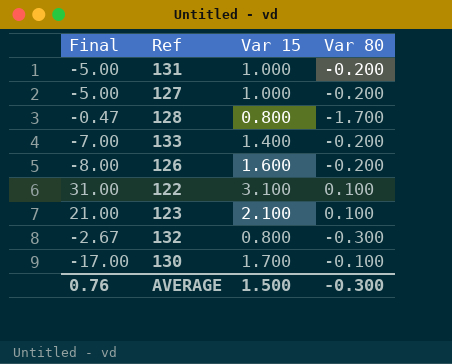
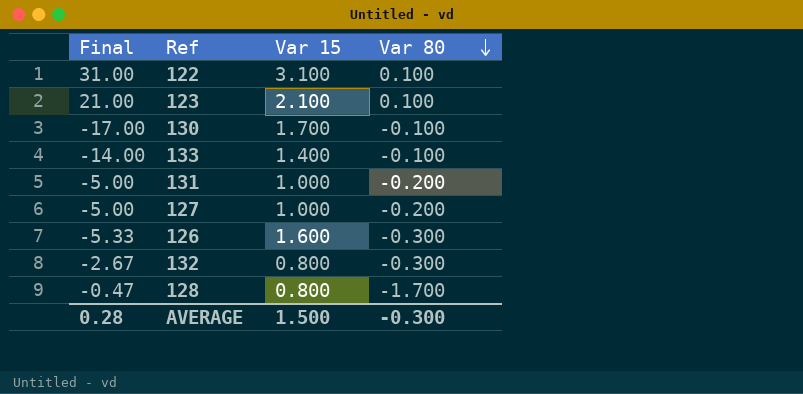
row order: none -> Var 80 descending
133 | Final: -7.00 -> -14.00
133 | Var 80: -0.200 -> -0.100
126 | Final: -8.00 -> -5.33
126 | Var 80: -0.200 -> -0.300
AVERAGE | Final: 0.76 -> 0.28

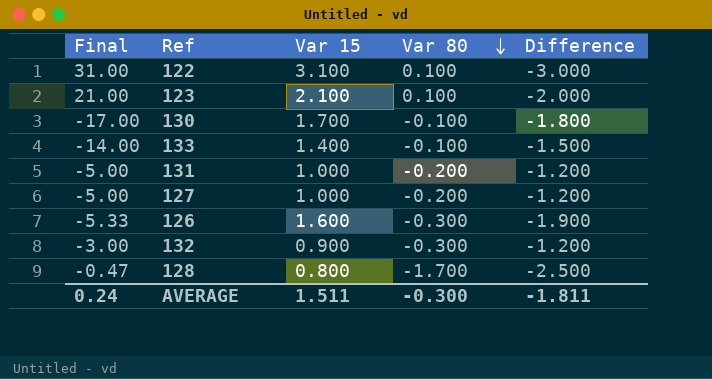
column Difference | formula: none -> [Var 80] - [Var 15]
132 | Final: -2.67 -> -3.00
132 | Var 15: 0.800 -> 0.900
AVERAGE | Final: 0.28 -> 0.24
AVERAGE | Var 15: 1.500 -> 1.511

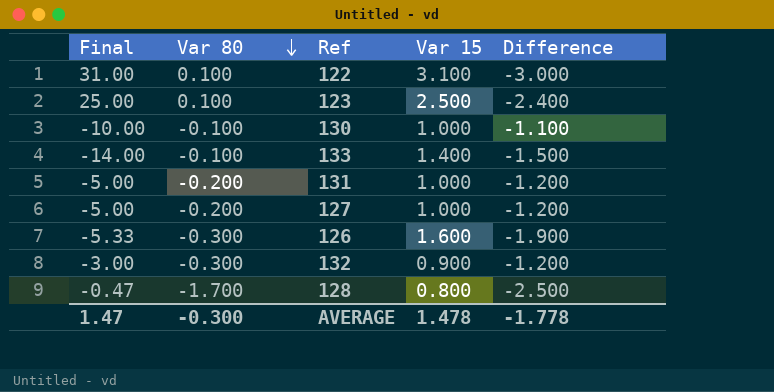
column Var 80 | position: 4 -> 2
123 | Final: 21.00 -> 25.00
123 | Var 15: 2.100 -> 2.500
123 | Difference: -2.000 -> -2.400
130 | Final: -17.00 -> -10.00
130 | Var 15: 1.700 -> 1.000
130 | Difference: -1.800 -> -1.100
AVERAGE | Final: 0.24 -> 1.47
AVERAGE | Var 15: 1.511 -> 1.478
AVERAGE | Difference: -1.811 -> -1.778

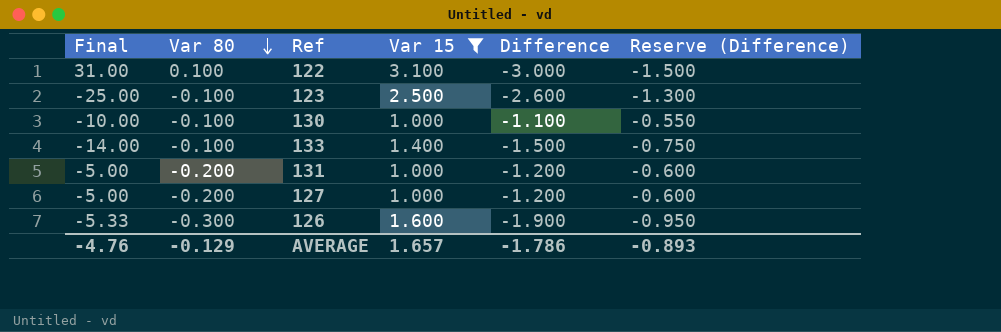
filter: none -> Var 15 >= 1.000
column Reserve (Difference) | formula: none -> [Difference] * 0.5
123 | Final: 25.00 -> -25.00
123 | Var 80: 0.100 -> -0.100
123 | Difference: -2.400 -> -2.600
AVERAGE | Final: 1.47 -> -4.76
AVERAGE | Var 80: -0.300 -> -0.129
AVERAGE | Var 15: 1.478 -> 1.657
AVERAGE | Difference: -1.778 -> -1.786

